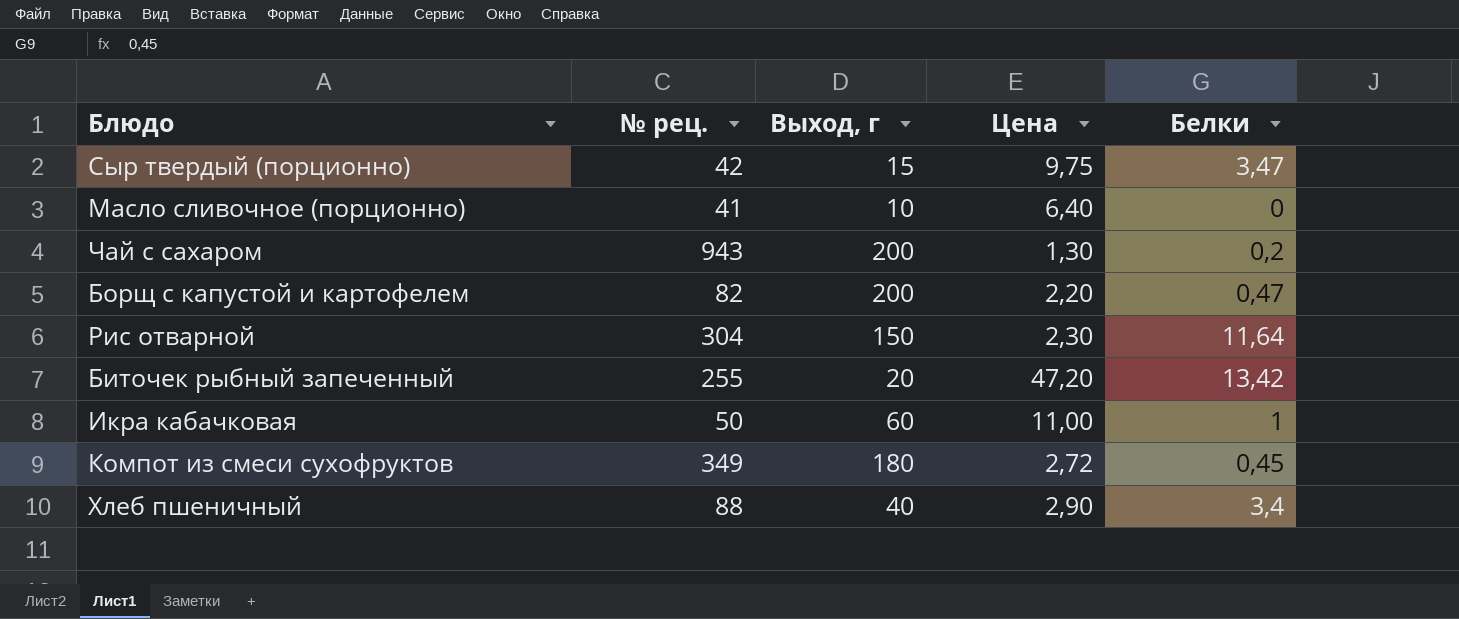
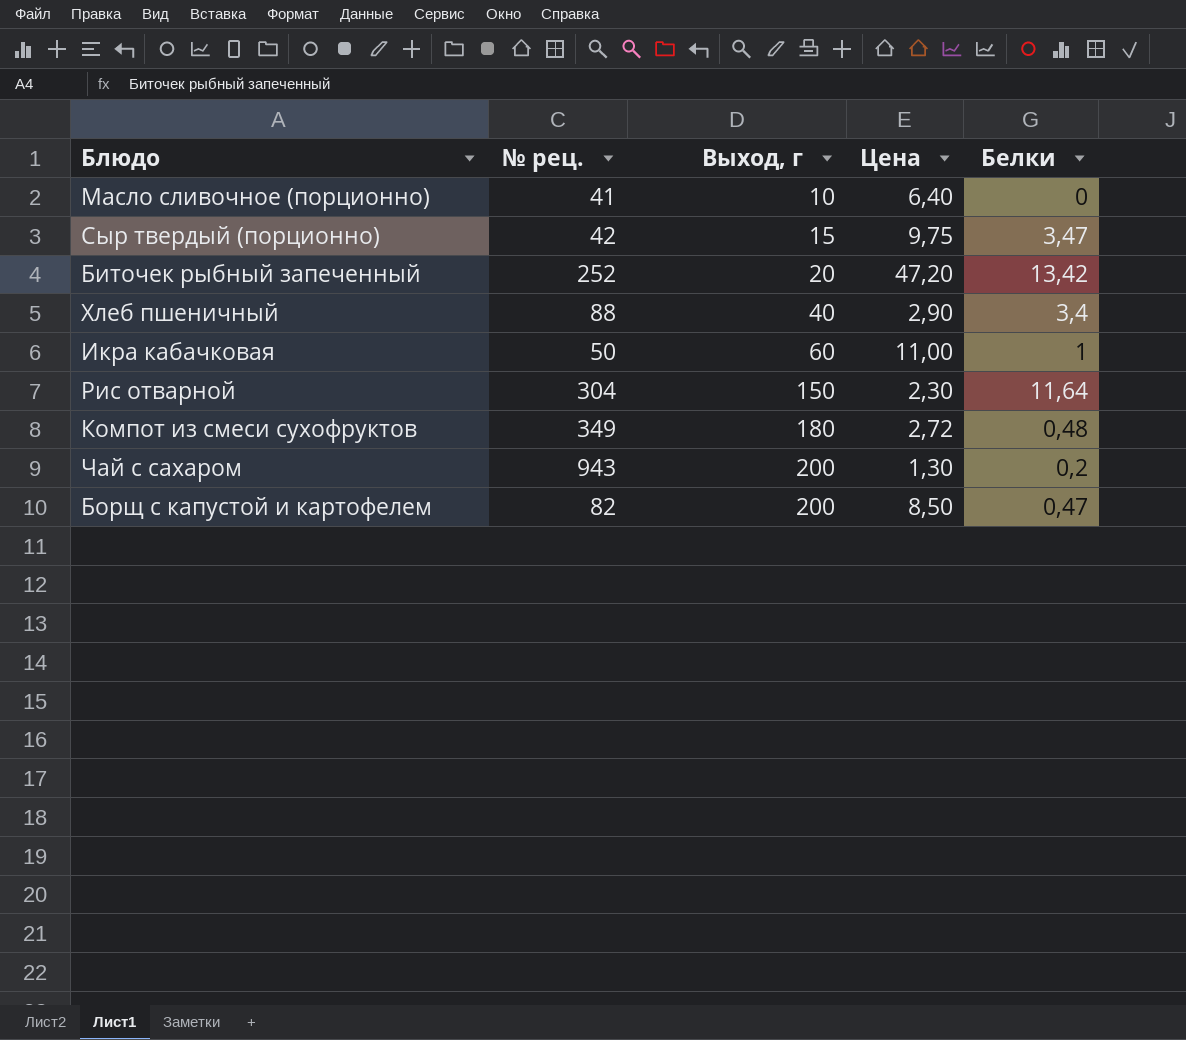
row order: none -> Выход, г ascending
Биточек рыбный запеченный | № рец.: 255 -> 252
Компот из смеси сухофруктов | Белки: 0,45 -> 0,48
Борщ с капустой и картофелем | Цена: 2,20 -> 8,50

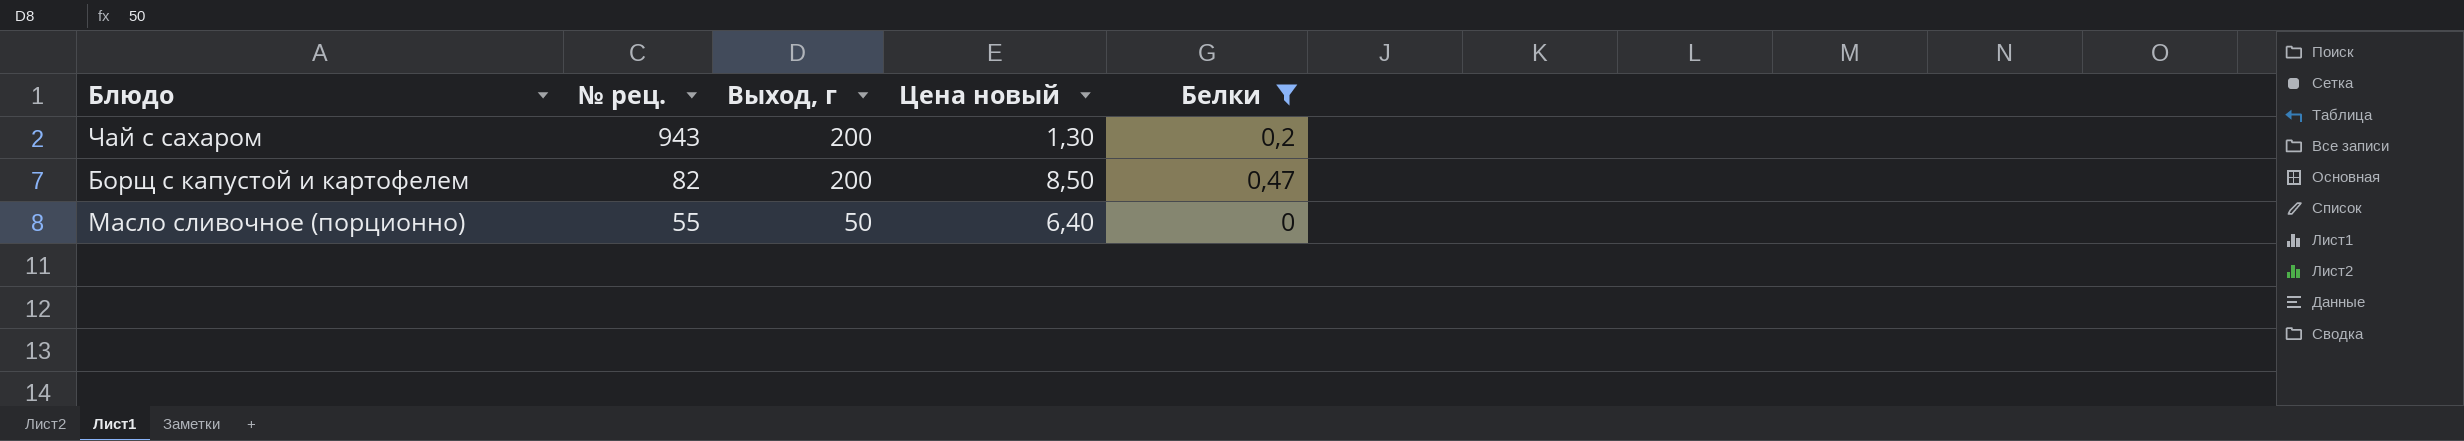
filter: none -> Белки <= 0,47
row order: Выход, г ascending -> № рец. descending
column name: Цена -> Цена новый
Масло сливочное (порционно) | № рец.: 41 -> 55
Масло сливочное (порционно) | Выход, г: 10 -> 50

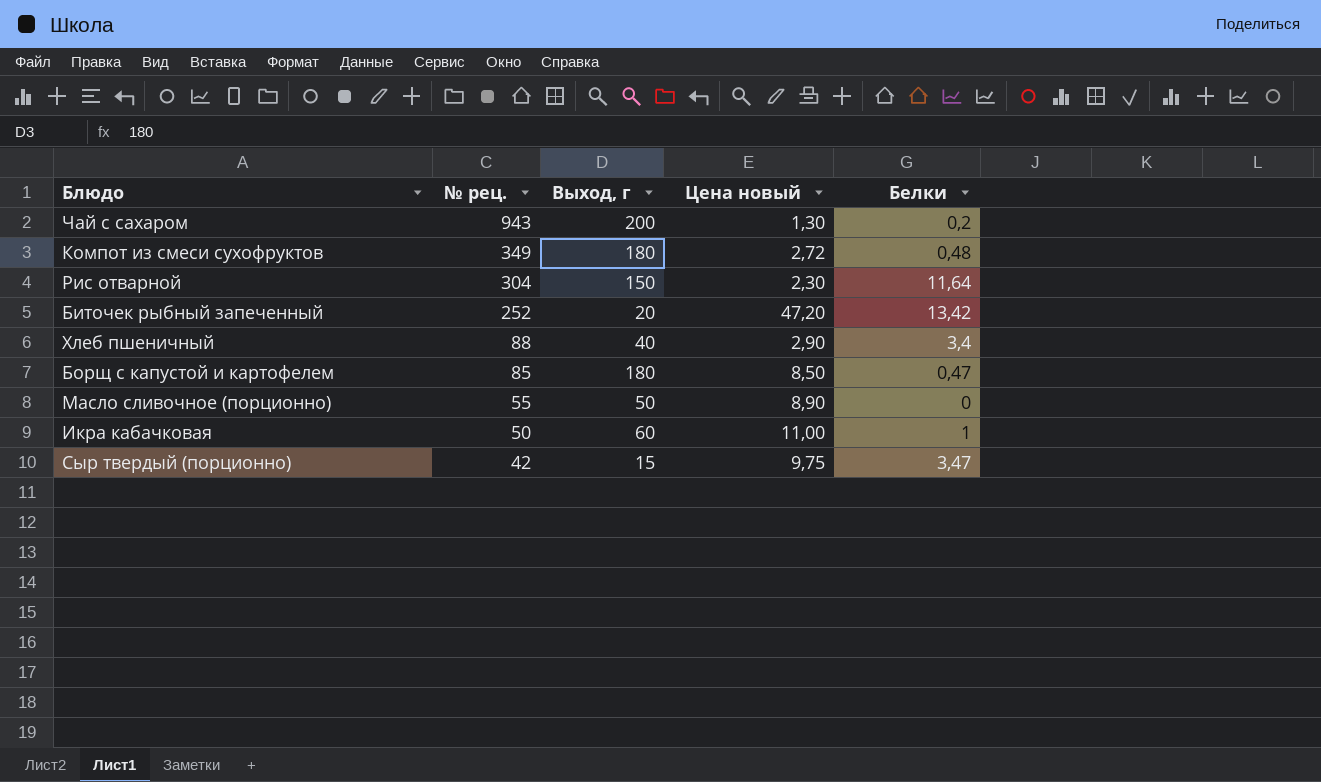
filter: Белки <= 0,47 -> none
Борщ с капустой и картофелем | № рец.: 82 -> 85
Борщ с капустой и картофелем | Выход, г: 200 -> 180
Масло сливочное (порционно) | Цена новый: 6,40 -> 8,90

